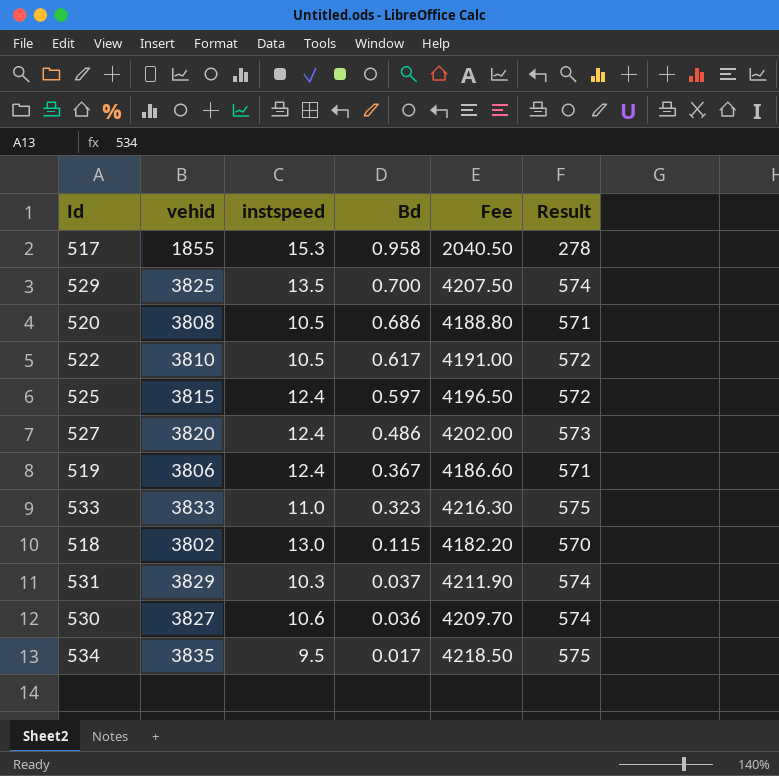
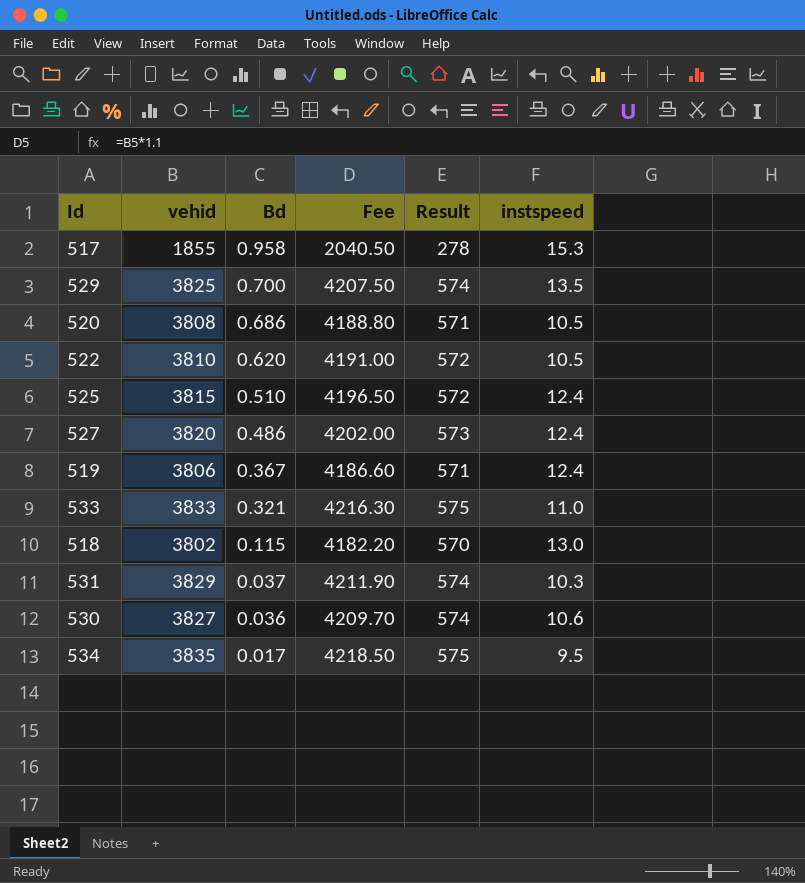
column instspeed | position: 3 -> 6
522 | Bd: 0.617 -> 0.620
525 | Bd: 0.597 -> 0.510
533 | Bd: 0.323 -> 0.321

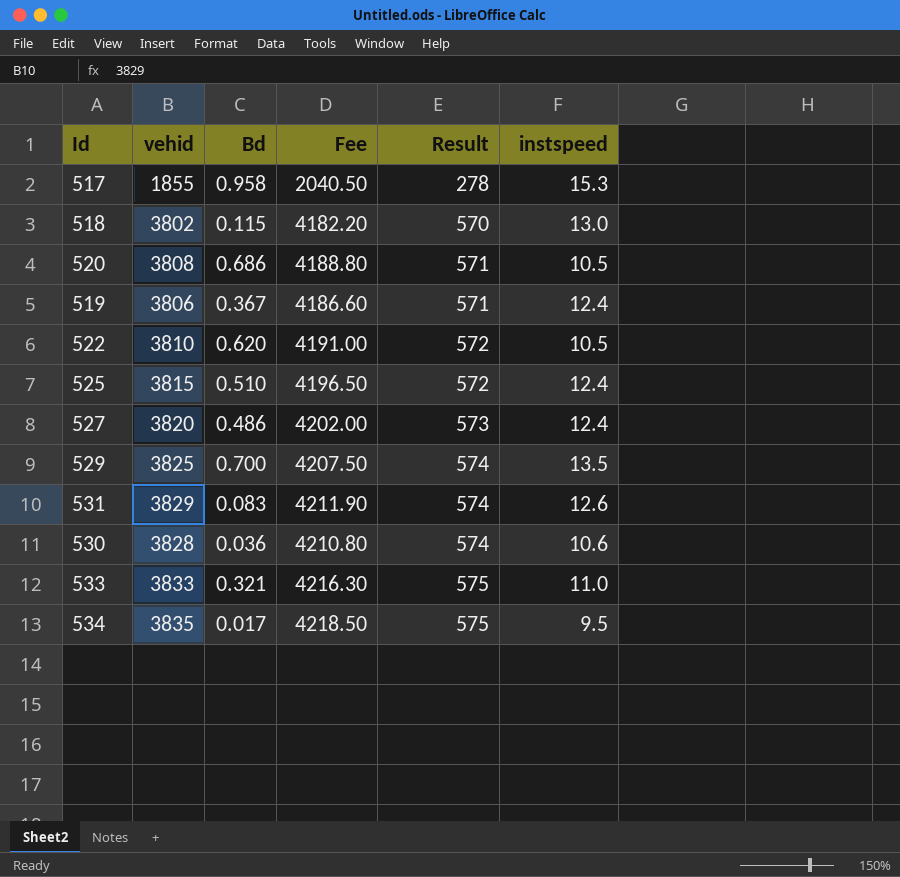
row order: Bd descending -> Result ascending
531 | Bd: 0.037 -> 0.083
531 | instspeed: 10.3 -> 12.6
530 | vehid: 3827 -> 3828
530 | Fee: 4209.70 -> 4210.80

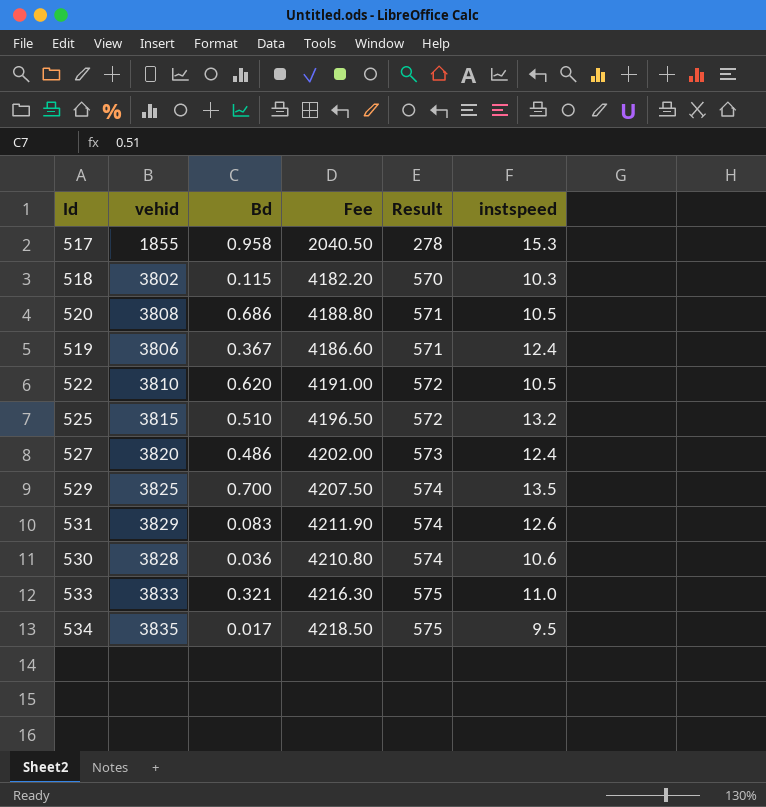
518 | instspeed: 13.0 -> 10.3
525 | instspeed: 12.4 -> 13.2

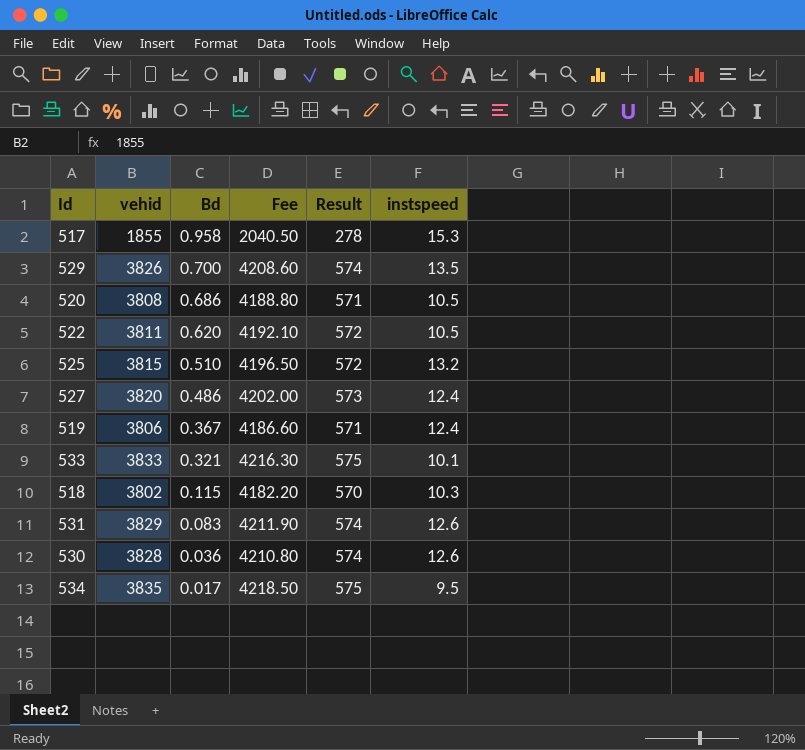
row order: Result ascending -> Bd descending
529 | vehid: 3825 -> 3826
529 | Fee: 4207.50 -> 4208.60
522 | vehid: 3810 -> 3811
522 | Fee: 4191.00 -> 4192.10
533 | instspeed: 11.0 -> 10.1
530 | instspeed: 10.6 -> 12.6

